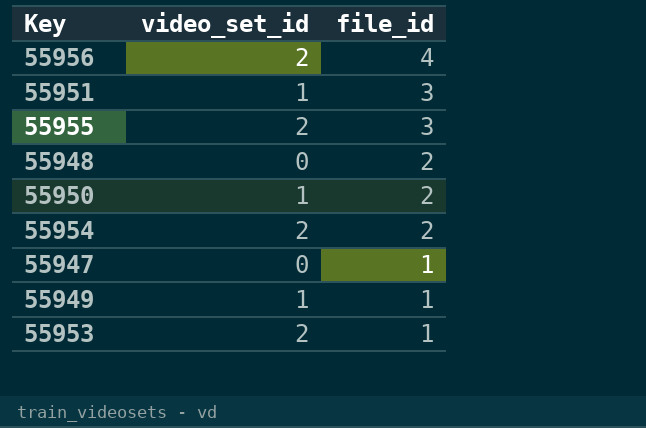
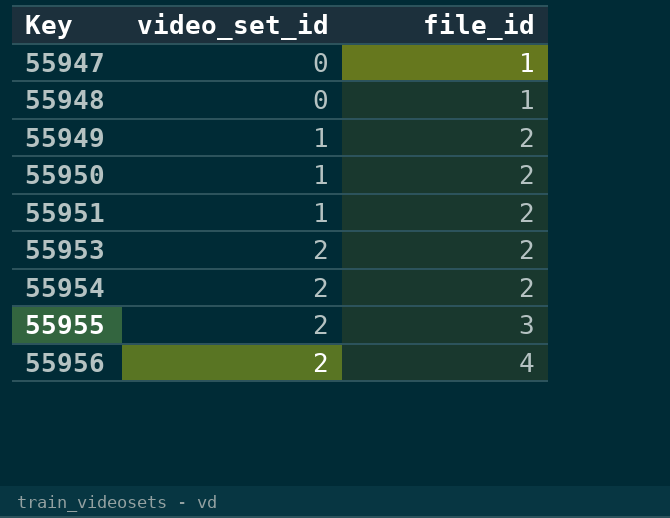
row order: file_id descending -> Key ascending
55948 | file_id: 2 -> 1
55949 | file_id: 1 -> 2
55951 | file_id: 3 -> 2
55953 | file_id: 1 -> 2

